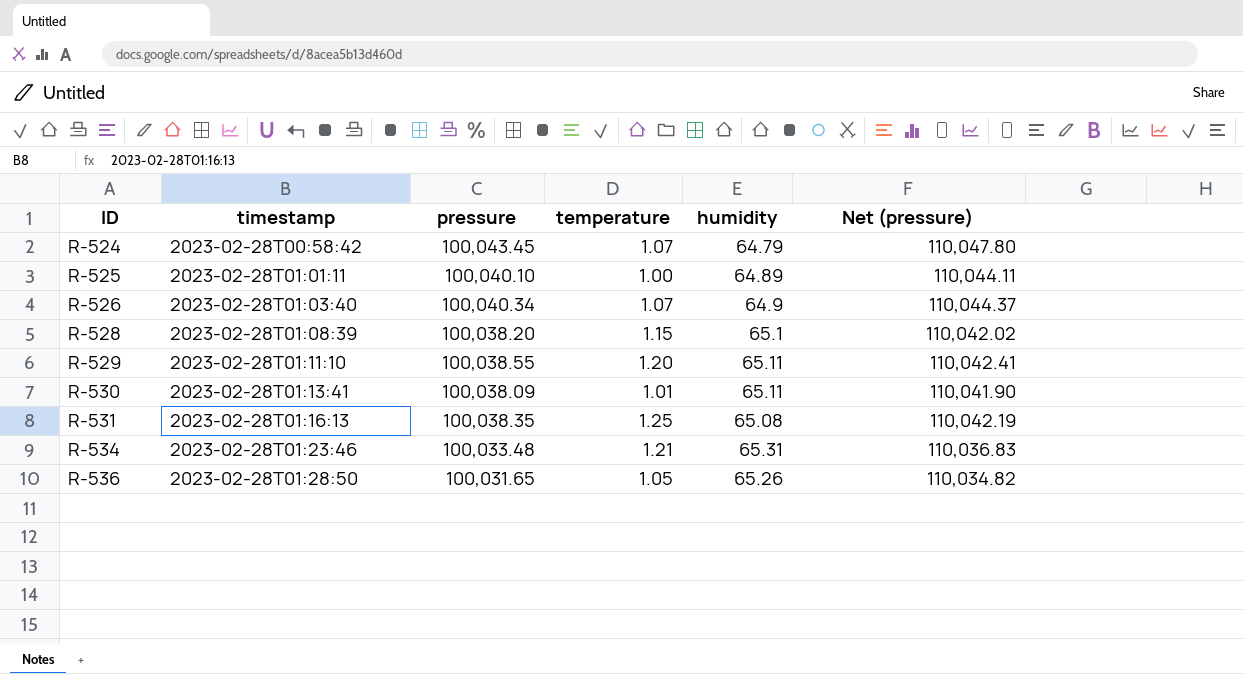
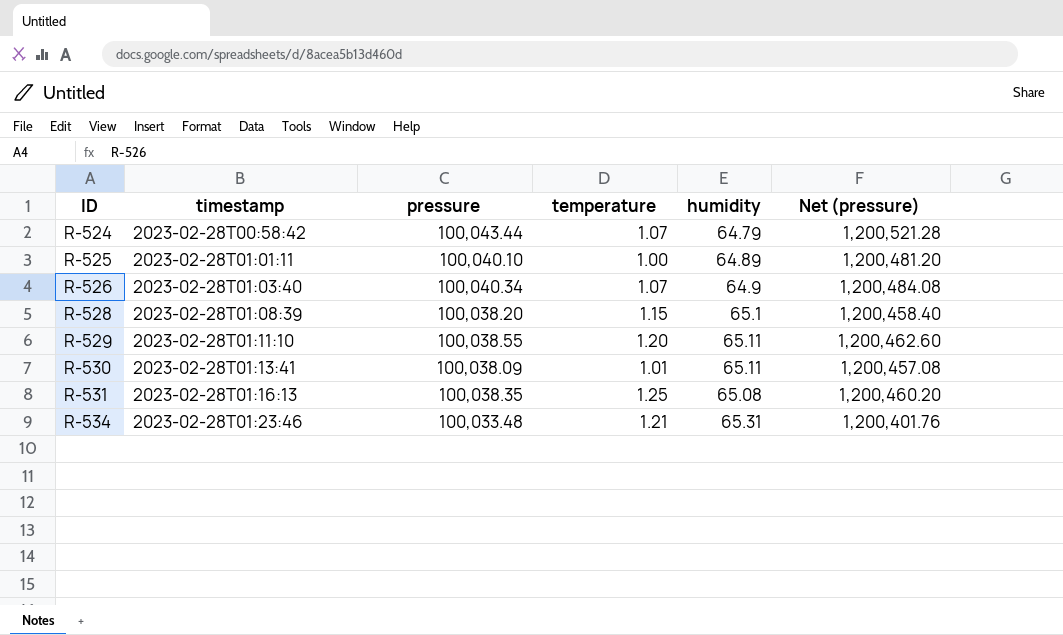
column Net (pressure) | formula: [pressure] * 1.1 -> [pressure] * 12
row R-536: 2023-02-28T01:28:50 | 100,031.65 | 1.05 | 65.26 | 110,034.82 -> none
R-524 | pressure: 100,043.45 -> 100,043.44

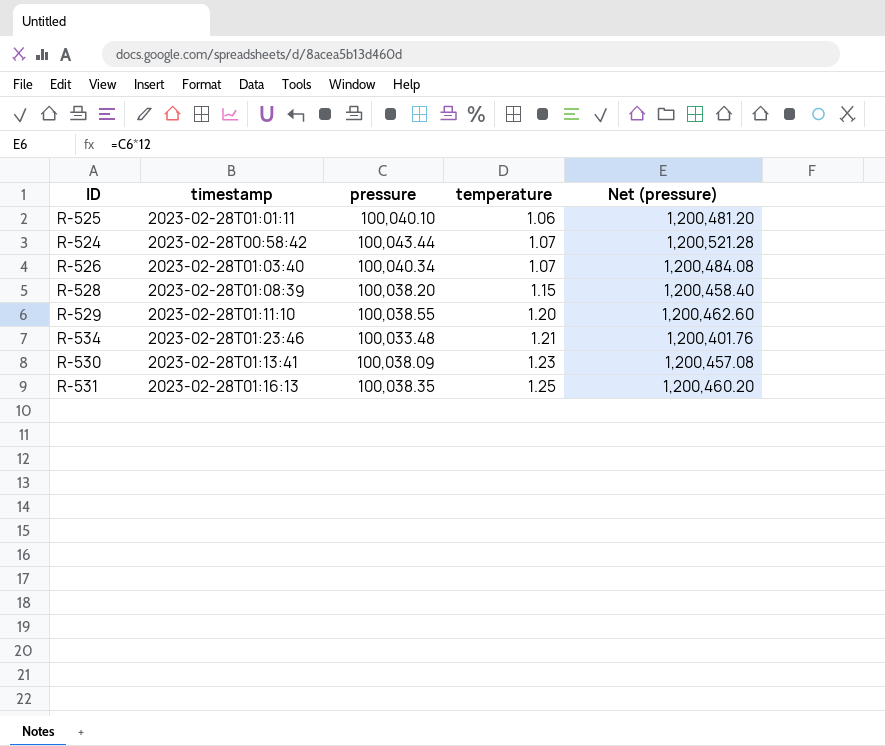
row order: ID ascending -> temperature ascending
column humidity | position: 5 -> none
R-525 | temperature: 1.00 -> 1.06
R-530 | temperature: 1.01 -> 1.23

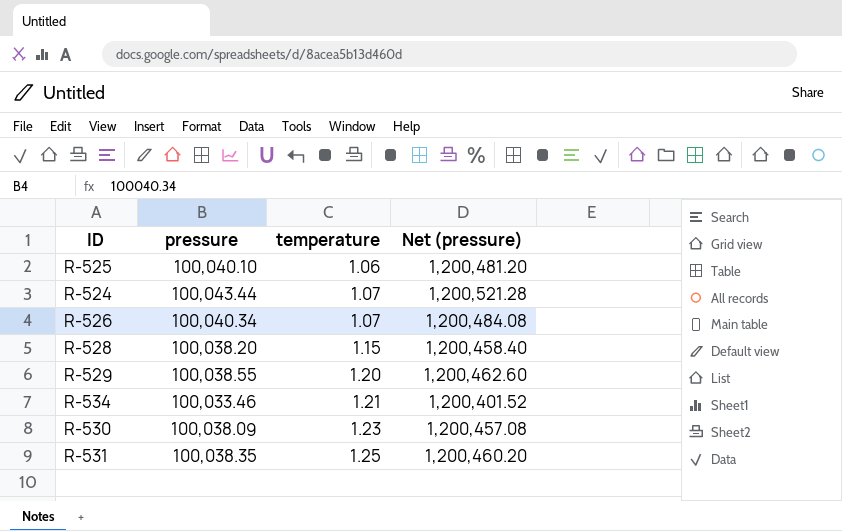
column timestamp | position: 2 -> none
R-534 | pressure: 100,033.48 -> 100,033.46
R-534 | Net (pressure): 1,200,401.76 -> 1,200,401.52

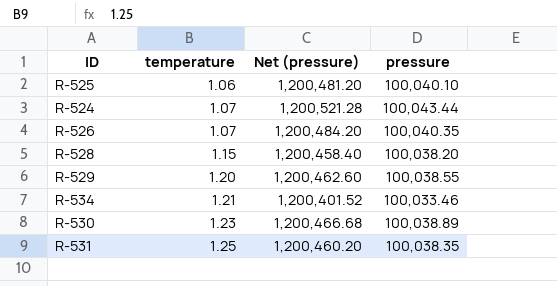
column pressure | position: 2 -> 4
R-526 | Net (pressure): 1,200,484.08 -> 1,200,484.20
R-526 | pressure: 100,040.34 -> 100,040.35
R-530 | Net (pressure): 1,200,457.08 -> 1,200,466.68
R-530 | pressure: 100,038.09 -> 100,038.89

